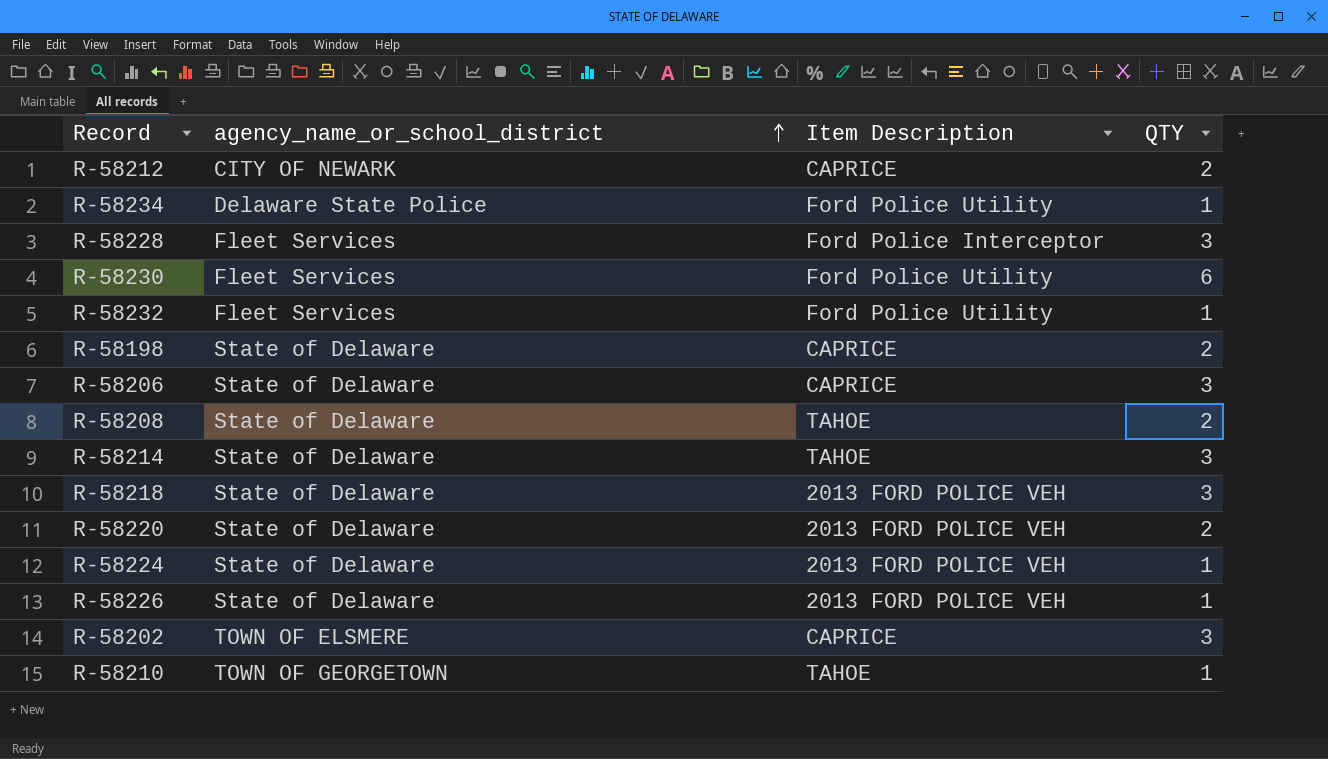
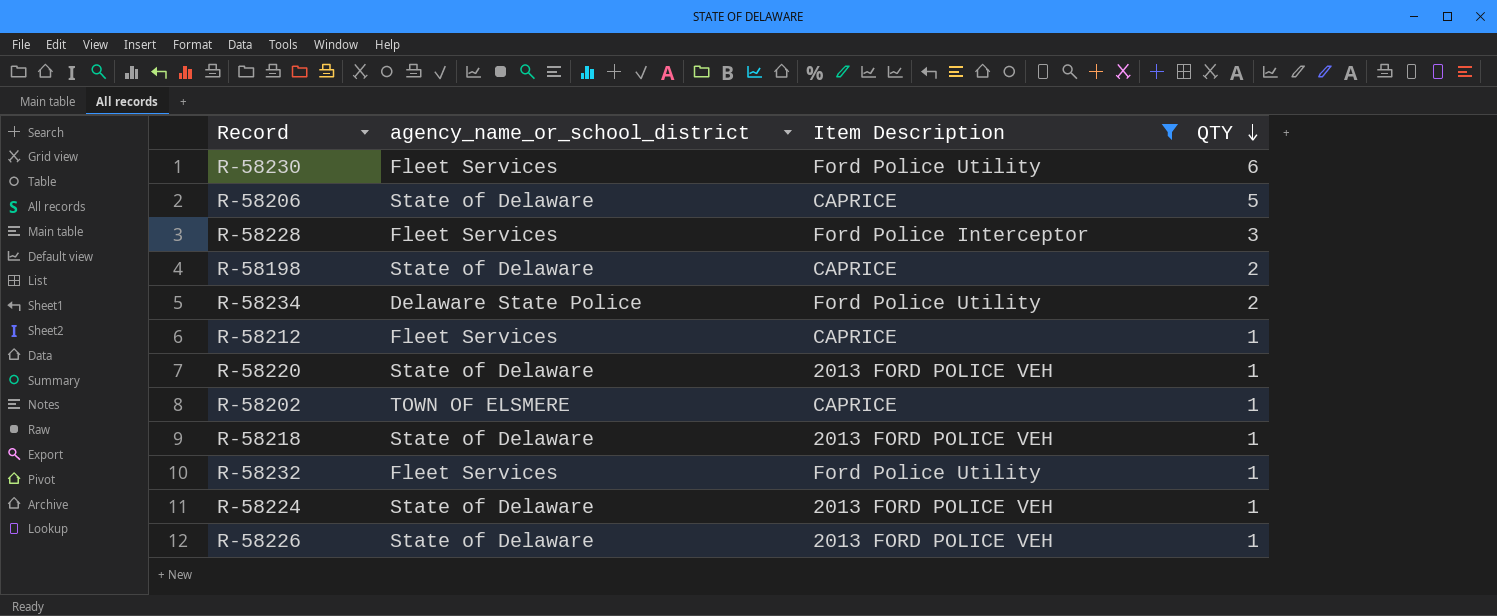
filter: none -> Item Description != TAHOE
row order: agency_name_or_school_district ascending -> QTY descending
R-58206 | QTY: 3 -> 5
R-58234 | QTY: 1 -> 2
R-58212 | agency_name_or_school_district: CITY OF NEWARK -> Fleet Services
R-58212 | QTY: 2 -> 1
R-58220 | QTY: 2 -> 1
R-58202 | QTY: 3 -> 1
R-58218 | QTY: 3 -> 1

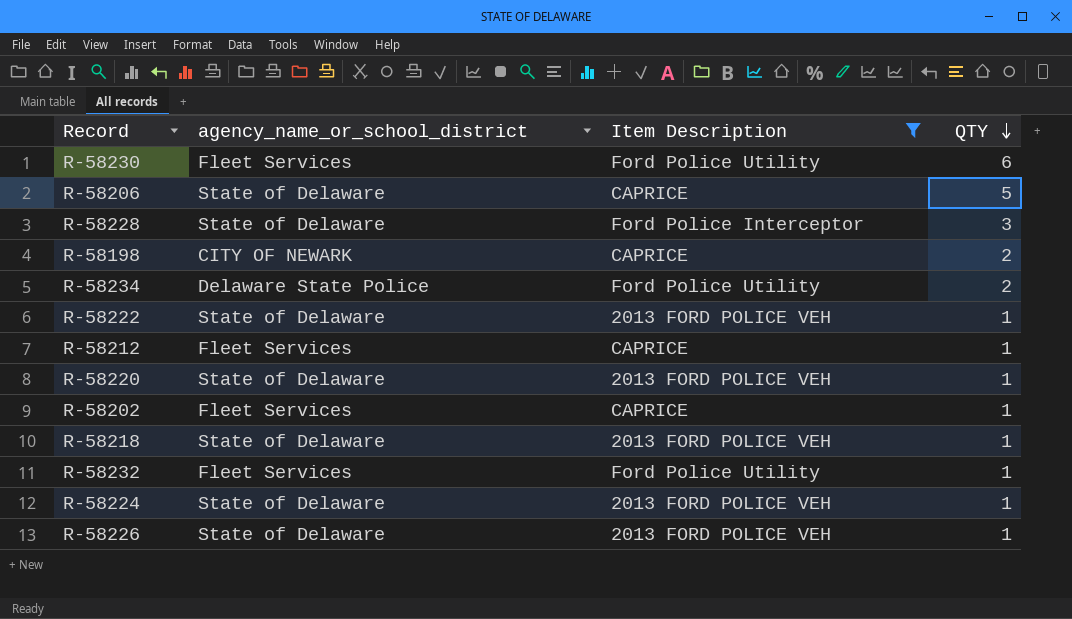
R-58228 | agency_name_or_school_district: Fleet Services -> State of Delaware
R-58198 | agency_name_or_school_district: State of Delaware -> CITY OF NEWARK
row R-58222: none -> State of Delaware | 2013 FORD POLICE VEH | 1
R-58202 | agency_name_or_school_district: TOWN OF ELSMERE -> Fleet Services

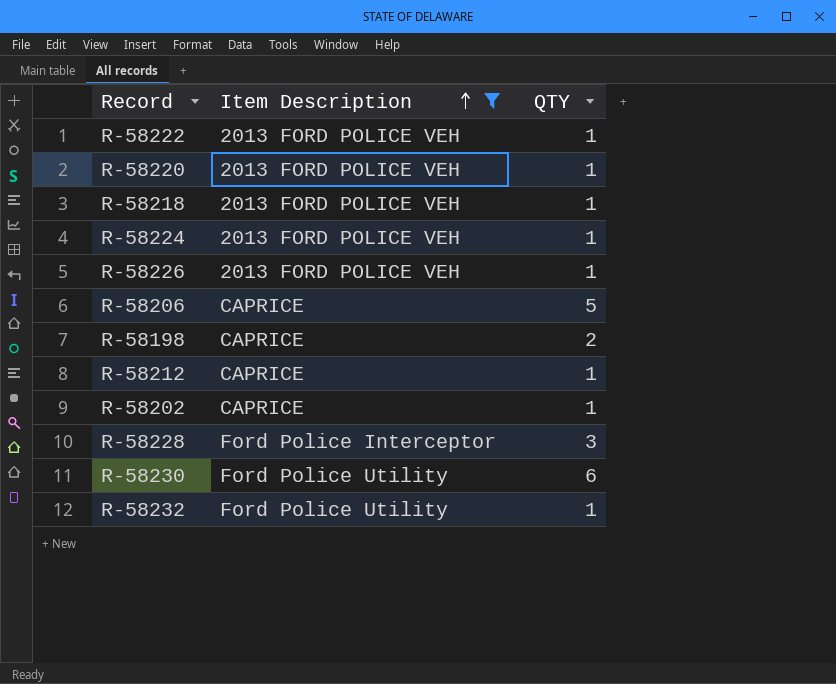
row order: QTY descending -> Item Description ascending
column agency_name_or_school_district | position: 2 -> none
row R-58234: Delaware State Police | Ford Police Utility | 2 -> none

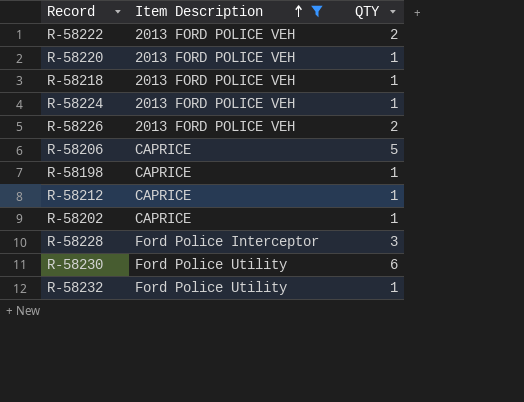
R-58222 | QTY: 1 -> 2
R-58226 | QTY: 1 -> 2
R-58198 | QTY: 2 -> 1

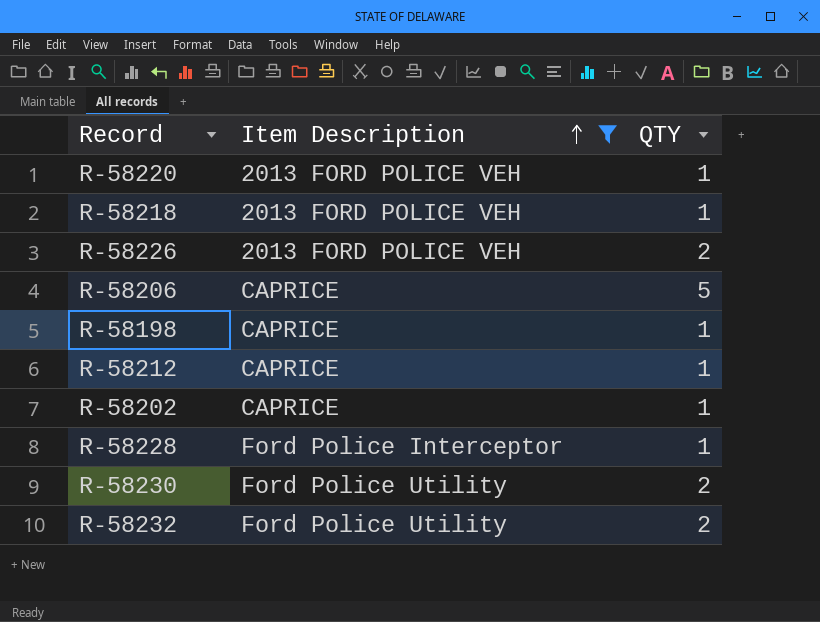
row R-58222: 2013 FORD POLICE VEH | 2 -> none
row R-58224: 2013 FORD POLICE VEH | 1 -> none
R-58228 | QTY: 3 -> 1
R-58230 | QTY: 6 -> 2
R-58232 | QTY: 1 -> 2

